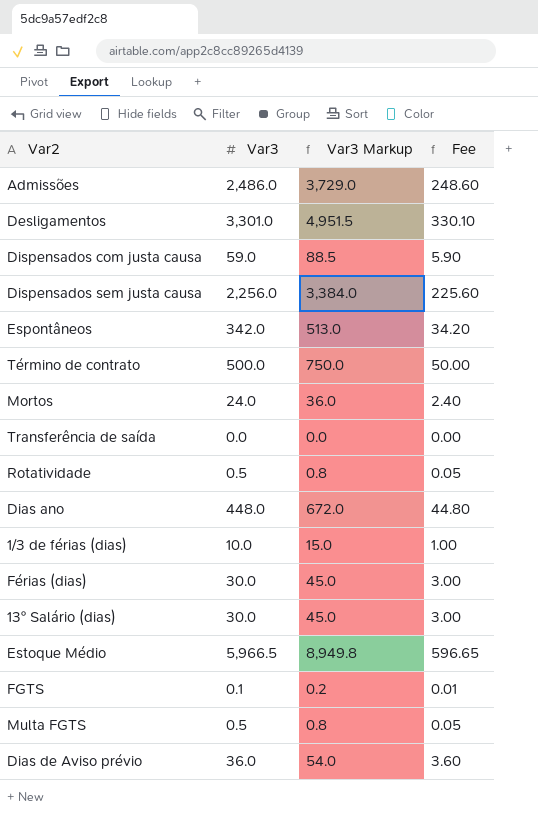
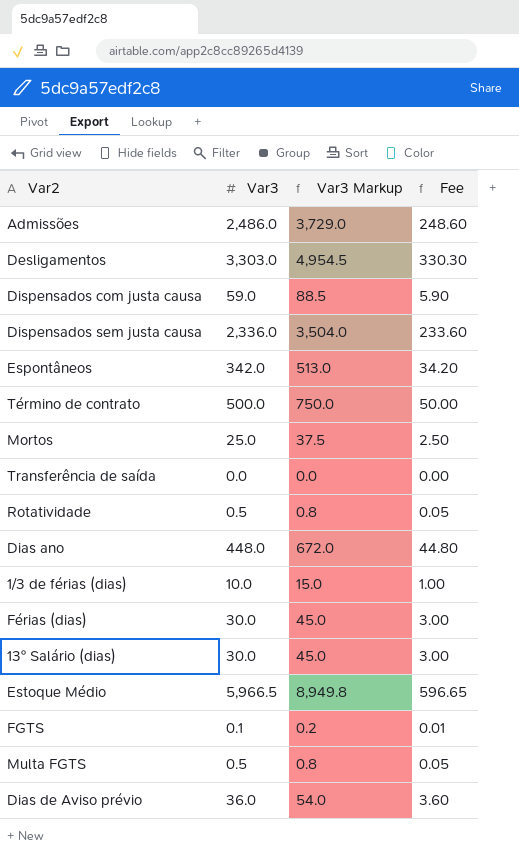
Desligamentos | Var3: 3,301.0 -> 3,303.0
Desligamentos | Var3 Markup: 4,951.5 -> 4,954.5
Desligamentos | Fee: 330.10 -> 330.30
Dispensados sem justa causa | Var3: 2,256.0 -> 2,336.0
Dispensados sem justa causa | Var3 Markup: 3,384.0 -> 3,504.0
Dispensados sem justa causa | Fee: 225.60 -> 233.60
Mortos | Var3: 24.0 -> 25.0
Mortos | Var3 Markup: 36.0 -> 37.5
Mortos | Fee: 2.40 -> 2.50

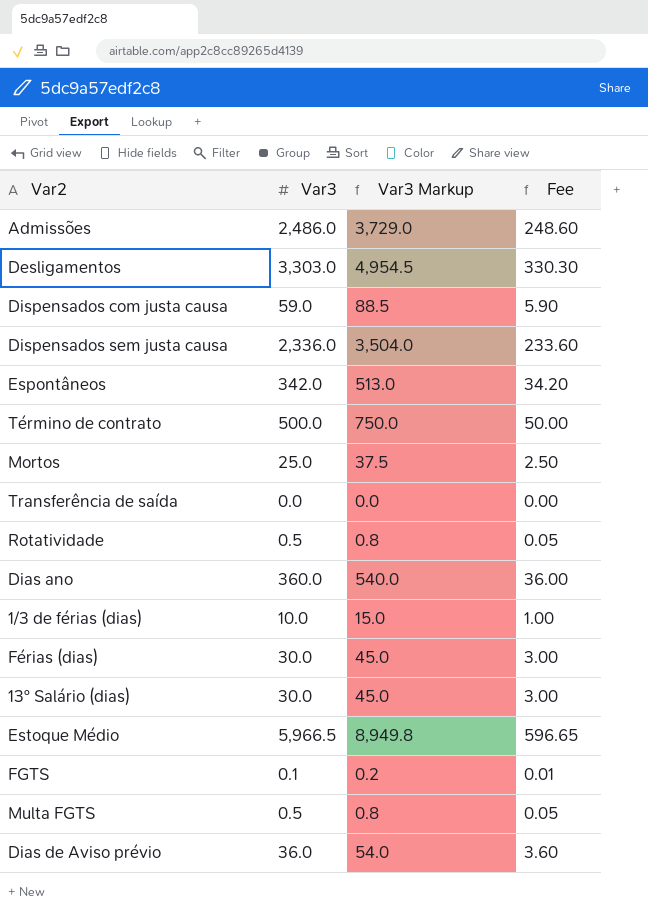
Dias ano | Var3: 448.0 -> 360.0
Dias ano | Var3 Markup: 672.0 -> 540.0
Dias ano | Fee: 44.80 -> 36.00

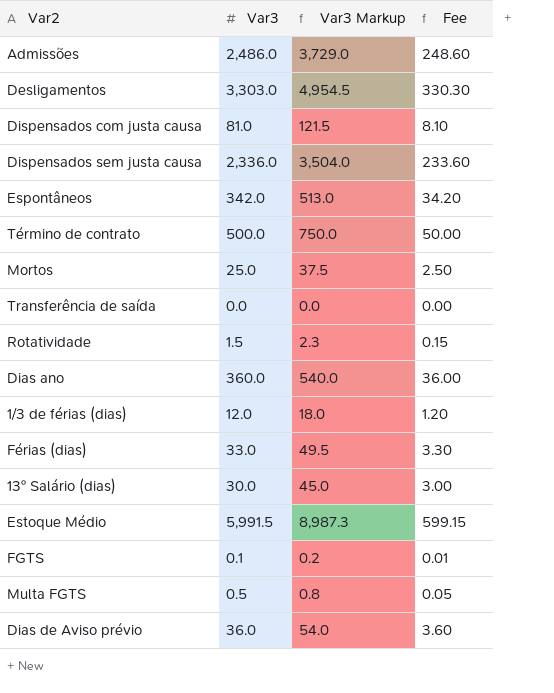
Dispensados com justa causa | Var3: 59.0 -> 81.0
Dispensados com justa causa | Var3 Markup: 88.5 -> 121.5
Dispensados com justa causa | Fee: 5.90 -> 8.10
Rotatividade | Var3: 0.5 -> 1.5
Rotatividade | Var3 Markup: 0.8 -> 2.3
Rotatividade | Fee: 0.05 -> 0.15
1/3 de férias (dias) | Var3: 10.0 -> 12.0
1/3 de férias (dias) | Var3 Markup: 15.0 -> 18.0
1/3 de férias (dias) | Fee: 1.00 -> 1.20
Férias (dias) | Var3: 30.0 -> 33.0
Férias (dias) | Var3 Markup: 45.0 -> 49.5
Férias (dias) | Fee: 3.00 -> 3.30
Estoque Médio | Var3: 5,966.5 -> 5,991.5
Estoque Médio | Var3 Markup: 8,949.8 -> 8,987.3
Estoque Médio | Fee: 596.65 -> 599.15

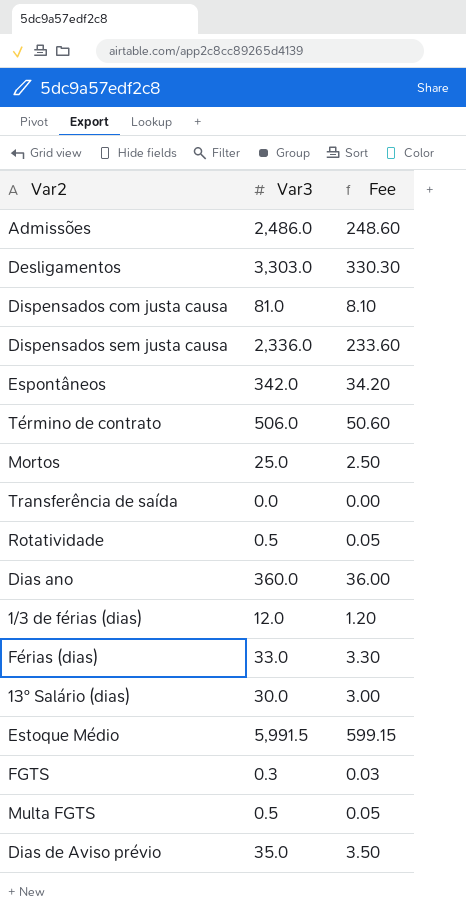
column Var3 Markup | formula: [Var3] * 1.5 -> none
Término de contrato | Var3: 500.0 -> 506.0
Término de contrato | Fee: 50.00 -> 50.60
Rotatividade | Var3: 1.5 -> 0.5
Rotatividade | Fee: 0.15 -> 0.05
FGTS | Var3: 0.1 -> 0.3
FGTS | Fee: 0.01 -> 0.03
Dias de Aviso prévio | Var3: 36.0 -> 35.0
Dias de Aviso prévio | Fee: 3.60 -> 3.50

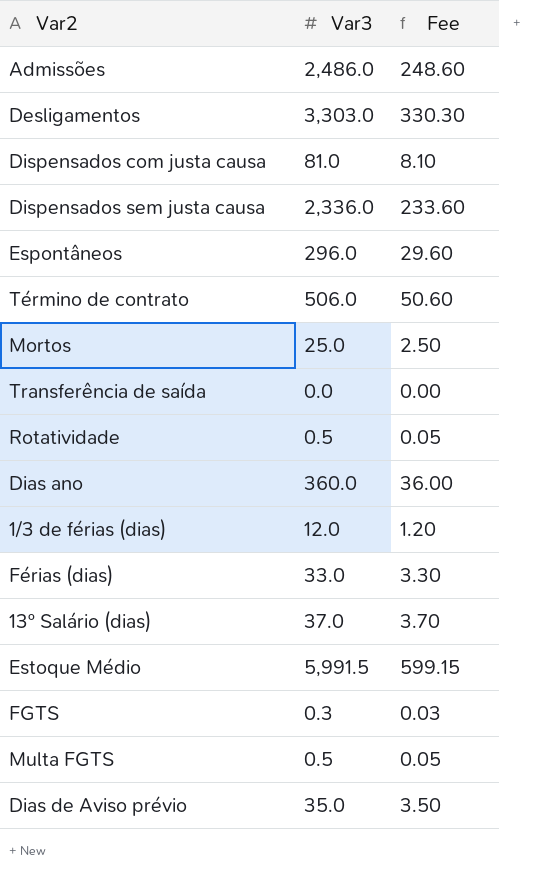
Espontâneos | Var3: 342.0 -> 296.0
Espontâneos | Fee: 34.20 -> 29.60
13º Salário (dias) | Var3: 30.0 -> 37.0
13º Salário (dias) | Fee: 3.00 -> 3.70

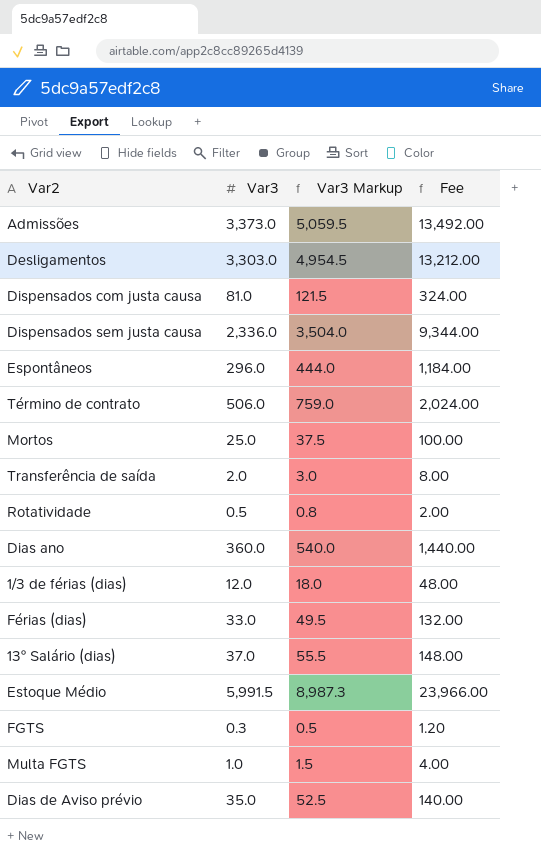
column Var3 Markup | formula: none -> [Var3] * 1.5
column Fee | formula: [Var3] * 0.1 -> [Var3] * 4
Admissões | Var3: 2,486.0 -> 3,373.0
Transferência de saída | Var3: 0.0 -> 2.0
Multa FGTS | Var3: 0.5 -> 1.0

